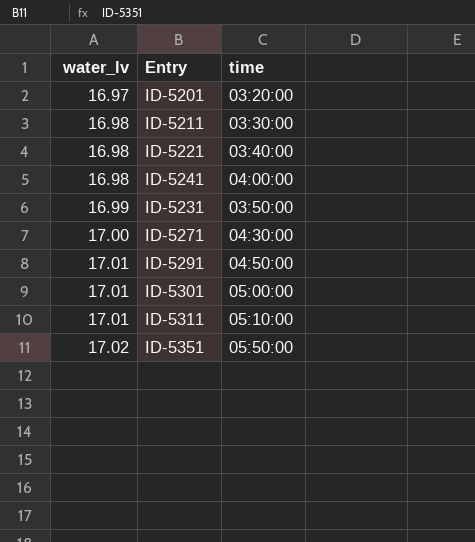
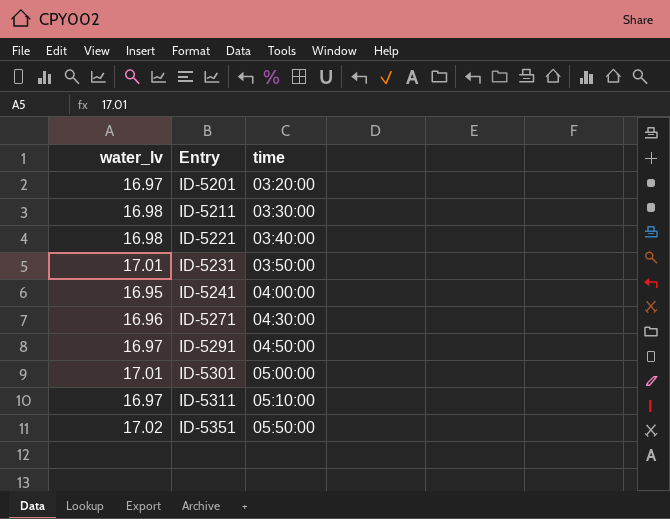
row order: water_lv ascending -> Entry ascending
ID-5231 | water_lv: 16.99 -> 17.01
ID-5241 | water_lv: 16.98 -> 16.95
ID-5271 | water_lv: 17.00 -> 16.96
ID-5291 | water_lv: 17.01 -> 16.97
ID-5311 | water_lv: 17.01 -> 16.97

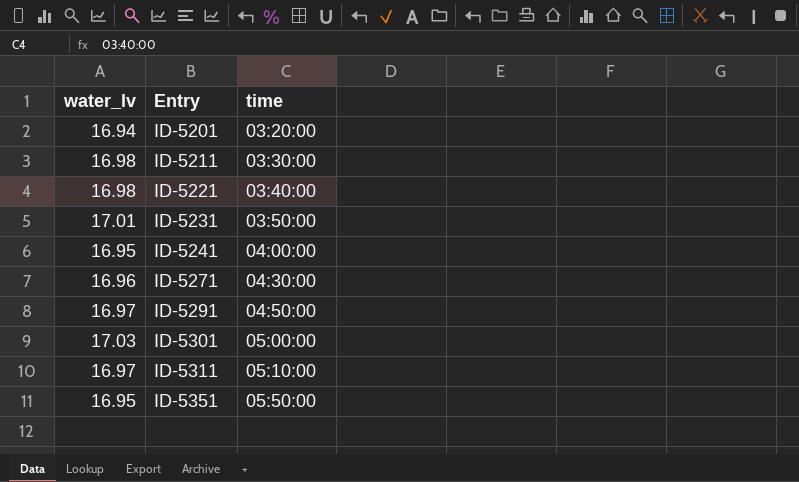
ID-5201 | water_lv: 16.97 -> 16.94
ID-5301 | water_lv: 17.01 -> 17.03
ID-5351 | water_lv: 17.02 -> 16.95

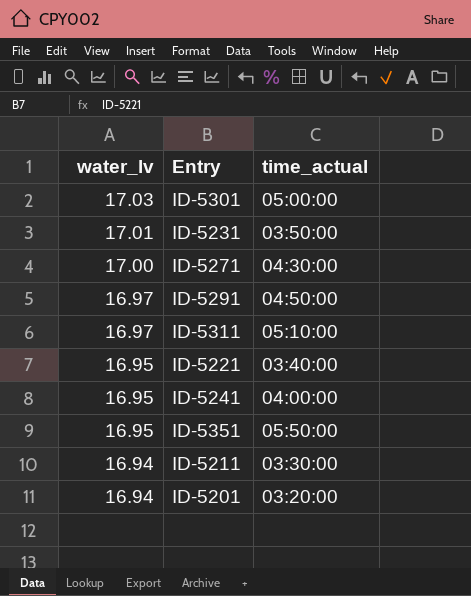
row order: Entry ascending -> water_lv descending
column name: time -> time_actual
ID-5271 | water_lv: 16.96 -> 17.00
ID-5221 | water_lv: 16.98 -> 16.95
ID-5211 | water_lv: 16.98 -> 16.94

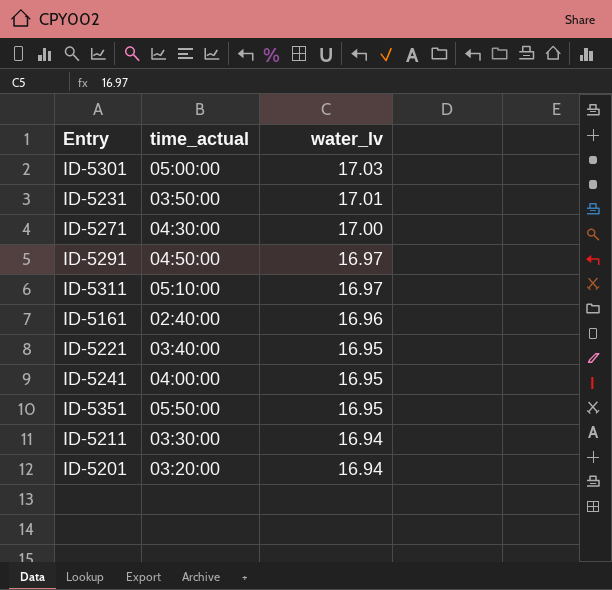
column water_lv | position: 1 -> 3
row ID-5161: none -> 02:40:00 | 16.96

